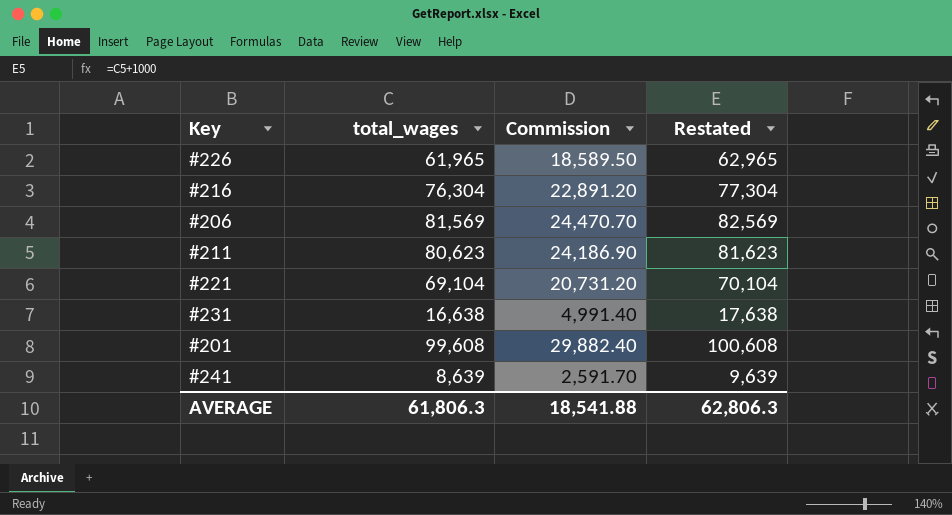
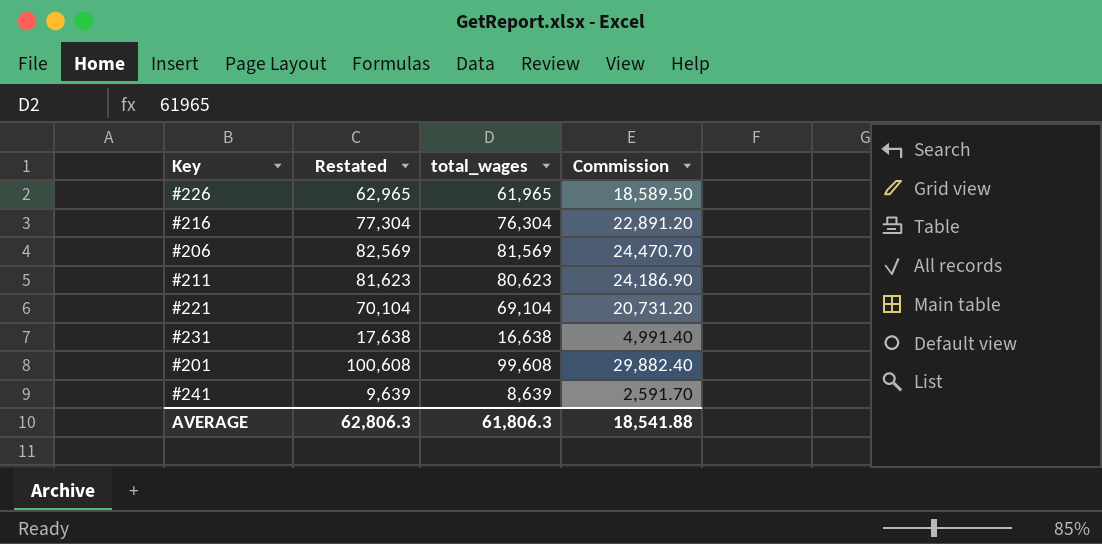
column Restated | position: 4 -> 2

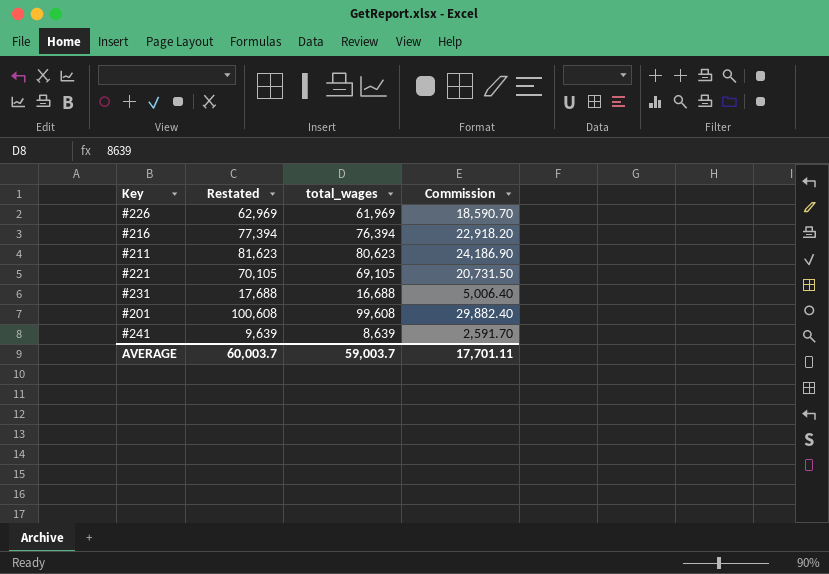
row #206: 82,569 | 81,569 | 24,470.70 -> none
#226 | Restated: 62,965 -> 62,969
#226 | total_wages: 61,965 -> 61,969
#226 | Commission: 18,589.50 -> 18,590.70
#216 | Restated: 77,304 -> 77,394
#216 | total_wages: 76,304 -> 76,394
#216 | Commission: 22,891.20 -> 22,918.20
#221 | Restated: 70,104 -> 70,105
#221 | total_wages: 69,104 -> 69,105
#221 | Commission: 20,731.20 -> 20,731.50
#231 | Restated: 17,638 -> 17,688
#231 | total_wages: 16,638 -> 16,688
#231 | Commission: 4,991.40 -> 5,006.40
AVERAGE | Restated: 62,806.3 -> 60,003.7
AVERAGE | total_wages: 61,806.3 -> 59,003.7
AVERAGE | Commission: 18,541.88 -> 17,701.11

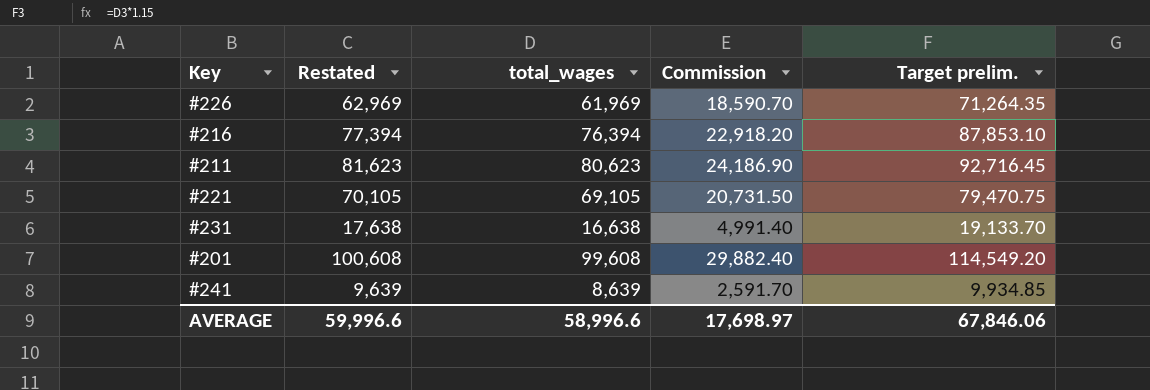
column Target prelim. | formula: none -> [total_wages] * 1.15
#231 | Restated: 17,688 -> 17,638
#231 | total_wages: 16,688 -> 16,638
#231 | Commission: 5,006.40 -> 4,991.40
AVERAGE | Restated: 60,003.7 -> 59,996.6
AVERAGE | total_wages: 59,003.7 -> 58,996.6
AVERAGE | Commission: 17,701.11 -> 17,698.97

